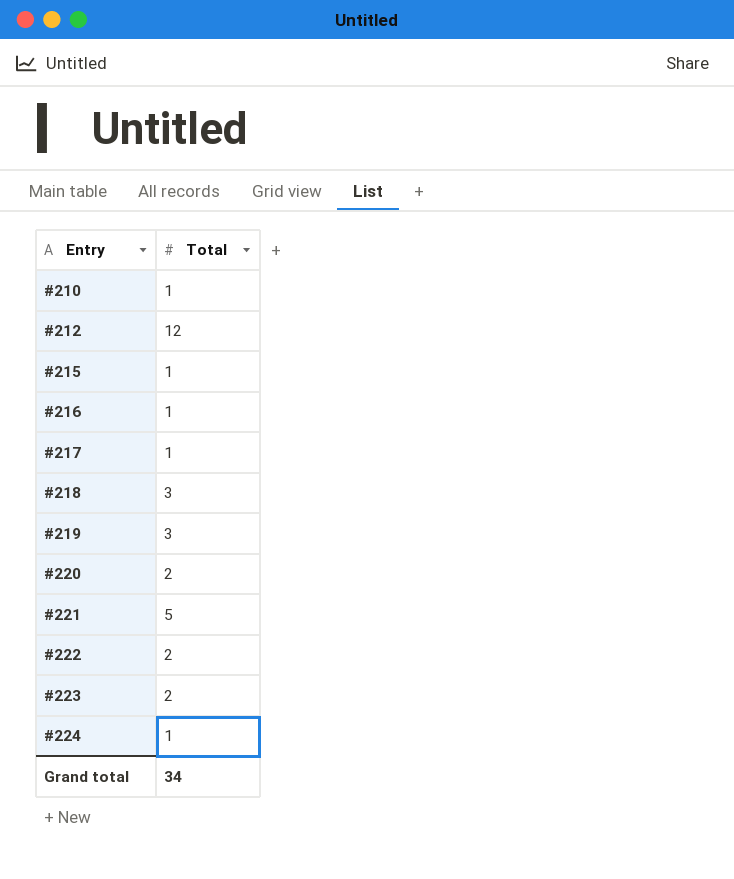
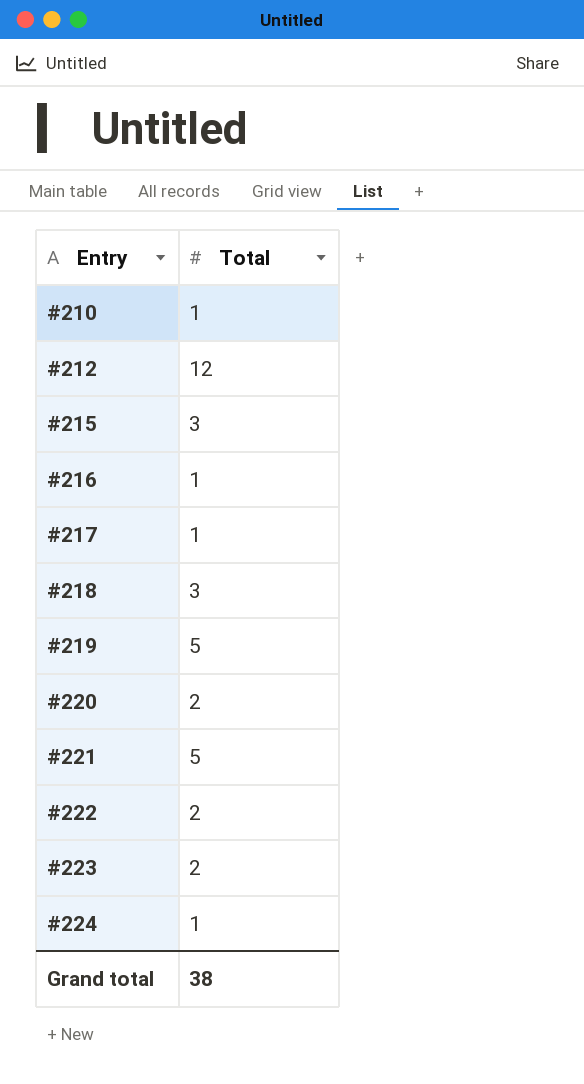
#215 | Total: 1 -> 3
#219 | Total: 3 -> 5
Grand total | Total: 34 -> 38

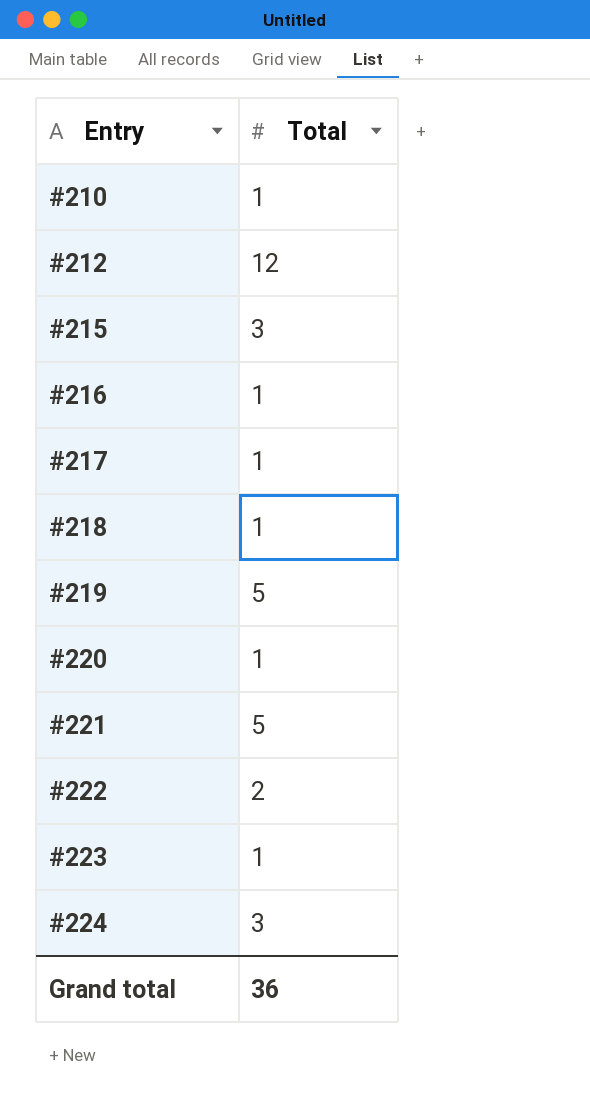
#218 | Total: 3 -> 1
#220 | Total: 2 -> 1
#223 | Total: 2 -> 1
#224 | Total: 1 -> 3
Grand total | Total: 38 -> 36

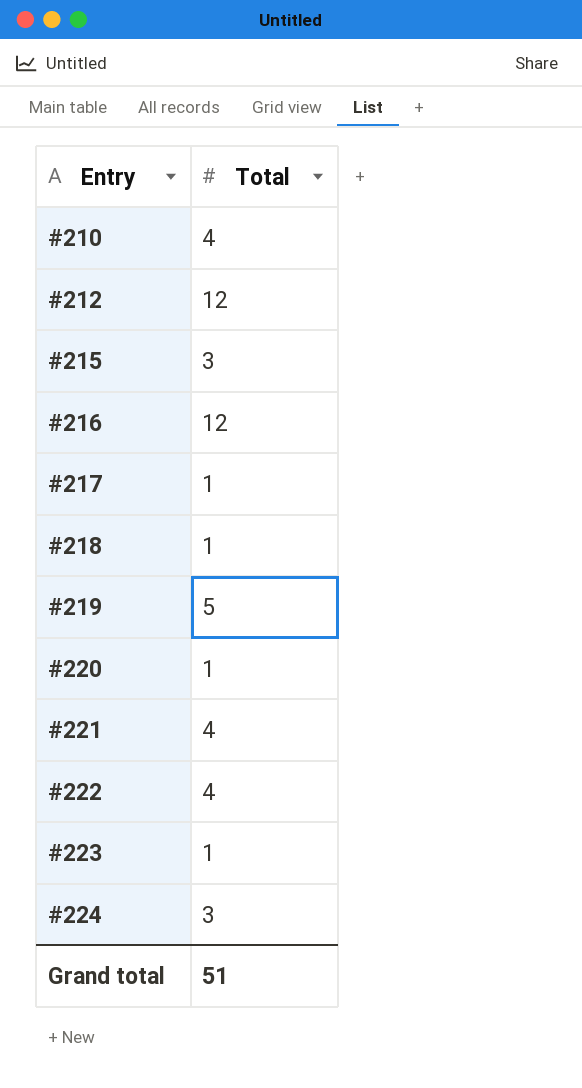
#210 | Total: 1 -> 4
#216 | Total: 1 -> 12
#221 | Total: 5 -> 4
#222 | Total: 2 -> 4
Grand total | Total: 36 -> 51

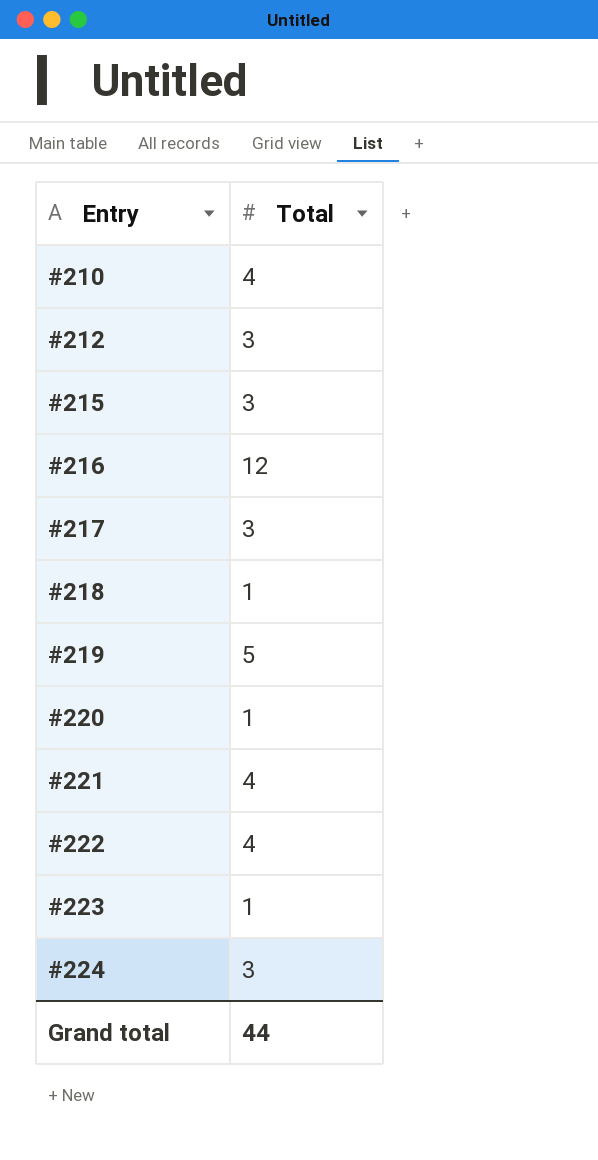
#212 | Total: 12 -> 3
#217 | Total: 1 -> 3
Grand total | Total: 51 -> 44

